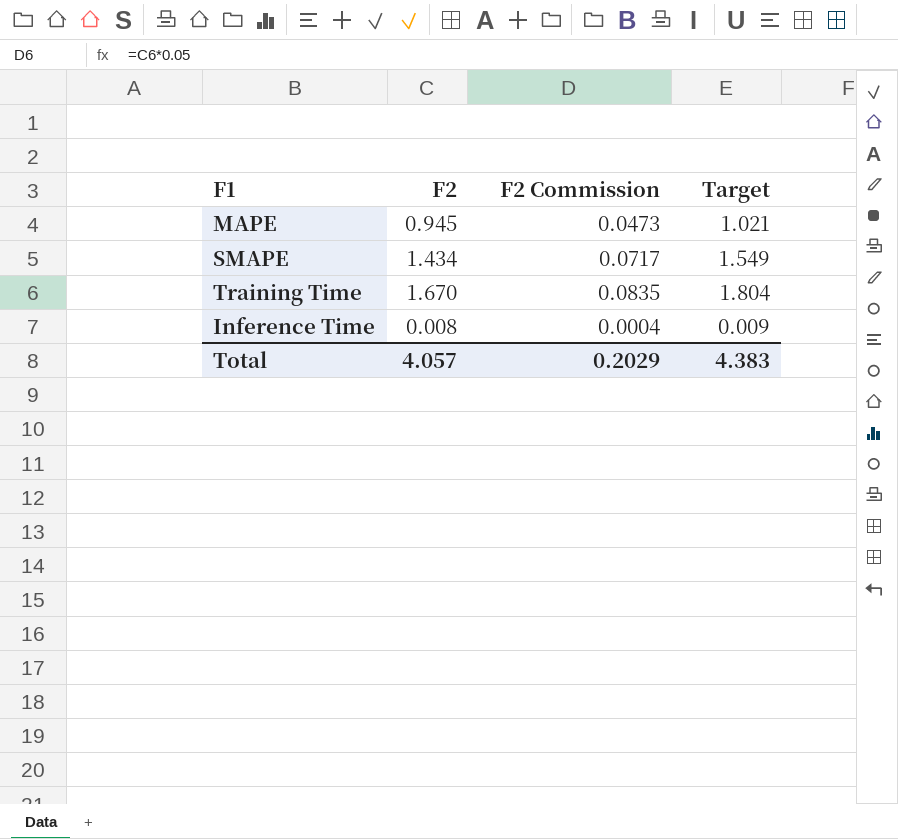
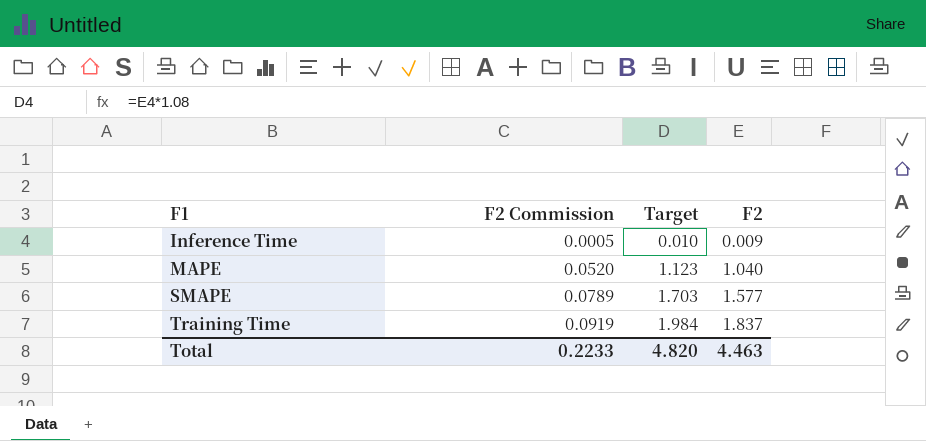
row order: none -> F1 ascending
column F2 | position: 2 -> 4
Inference Time | F2 Commission: 0.0004 -> 0.0005
Inference Time | Target: 0.009 -> 0.010
Inference Time | F2: 0.008 -> 0.009
MAPE | F2 Commission: 0.0473 -> 0.0520
MAPE | Target: 1.021 -> 1.123
MAPE | F2: 0.945 -> 1.040
SMAPE | F2 Commission: 0.0717 -> 0.0789
SMAPE | Target: 1.549 -> 1.703
SMAPE | F2: 1.434 -> 1.577
Training Time | F2 Commission: 0.0835 -> 0.0919
Training Time | Target: 1.804 -> 1.984
Training Time | F2: 1.670 -> 1.837
Total | F2 Commission: 0.2029 -> 0.2233
Total | Target: 4.383 -> 4.820
Total | F2: 4.057 -> 4.463

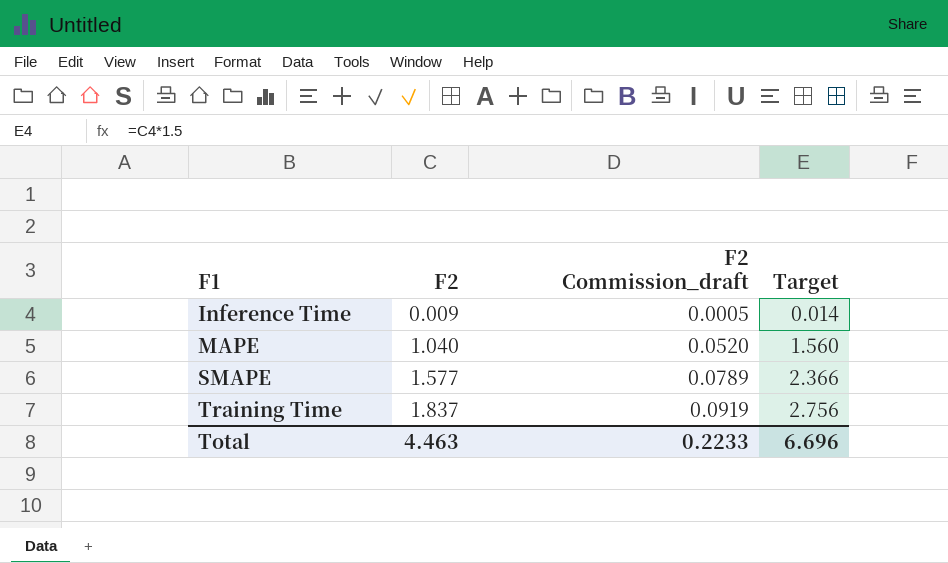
column F2 | position: 4 -> 2
column name: F2 Commission -> F2 Commission_draft
column Target | formula: [F2] * 1.08 -> [F2] * 1.5
Total | Target: 4.820 -> 6.696

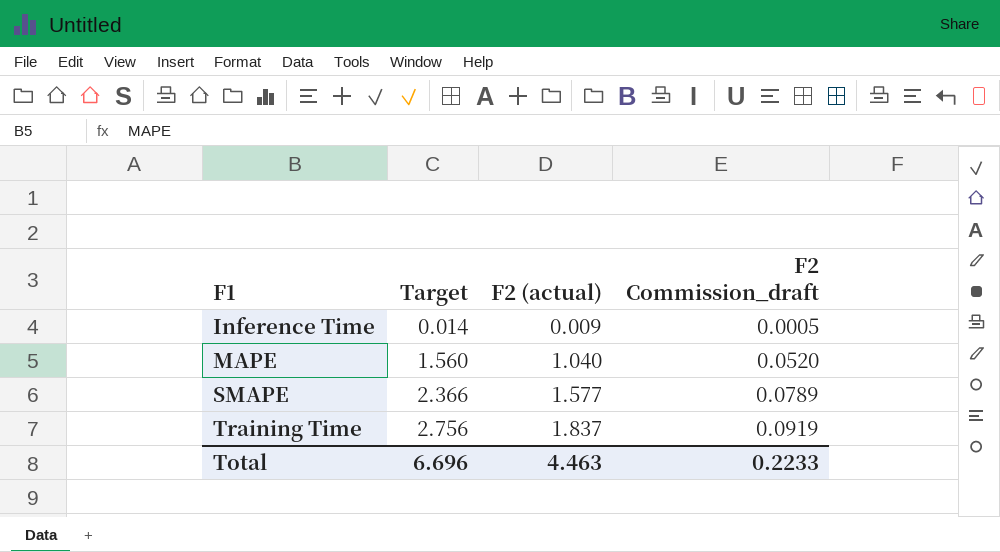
column Target | position: 4 -> 2
column name: F2 -> F2 (actual)

